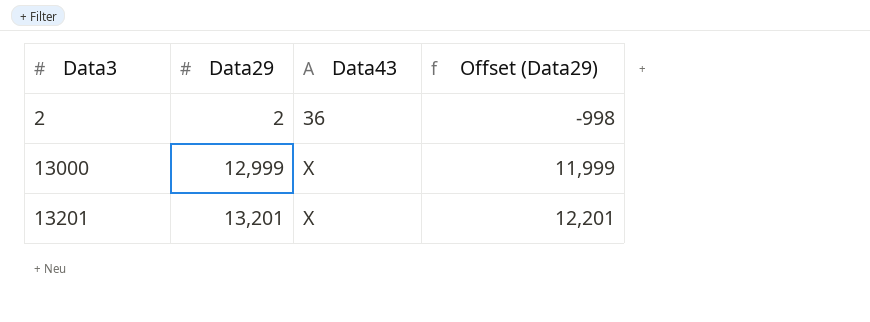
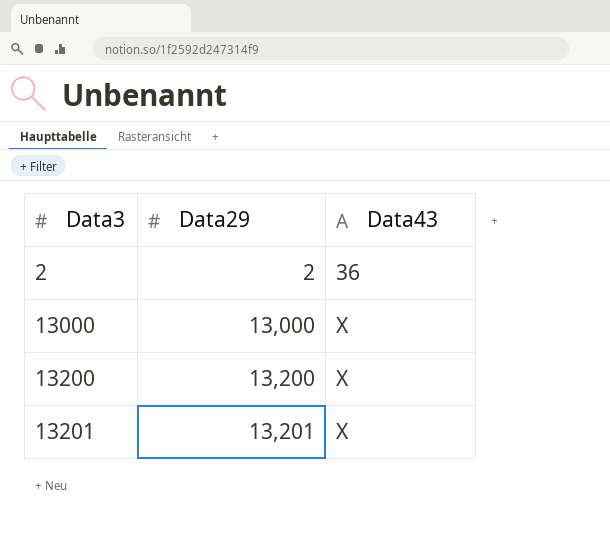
column Offset (Data29) | formula: [Data29] - 1000 -> none
13000 | Data29: 12,999 -> 13,000
row 13200: none -> 13,200 | X

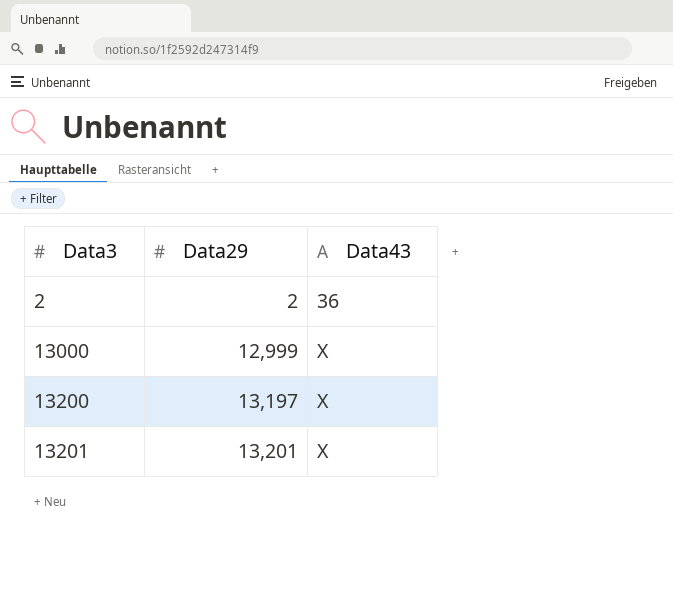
13000 | Data29: 13,000 -> 12,999
13200 | Data29: 13,200 -> 13,197

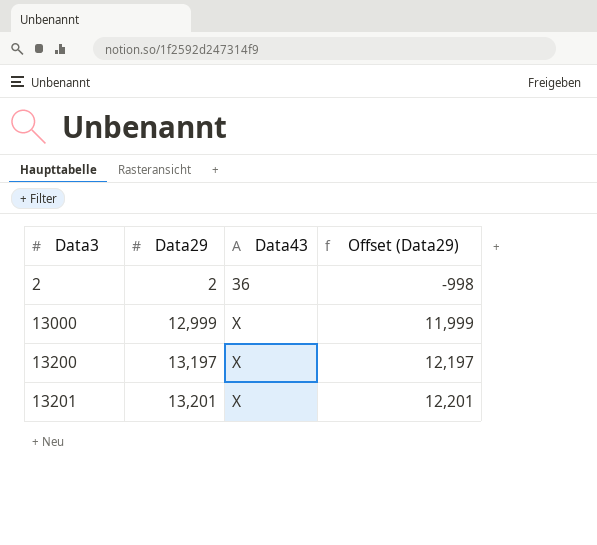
column Offset (Data29) | formula: none -> [Data29] - 1000

